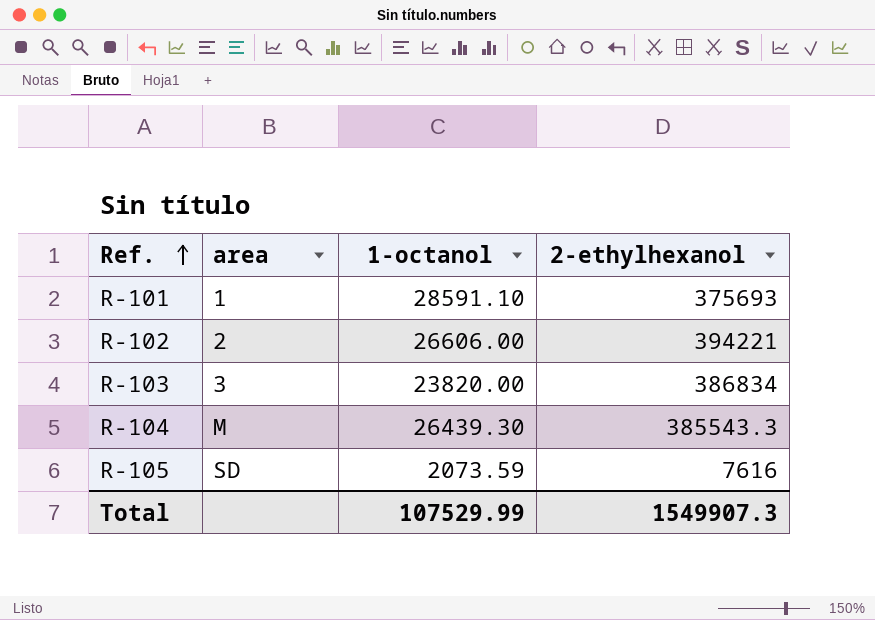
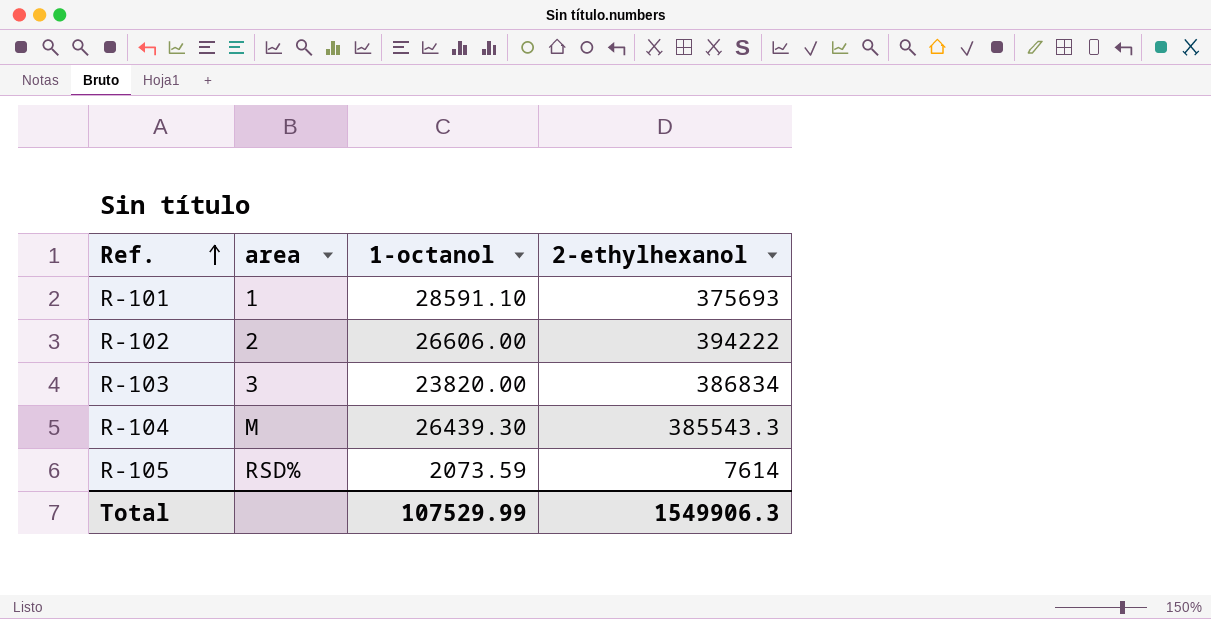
R-102 | 2-ethylhexanol: 394221 -> 394222
R-105 | area: SD -> RSD%
R-105 | 2-ethylhexanol: 7616 -> 7614
Total | 2-ethylhexanol: 1549907.3 -> 1549906.3

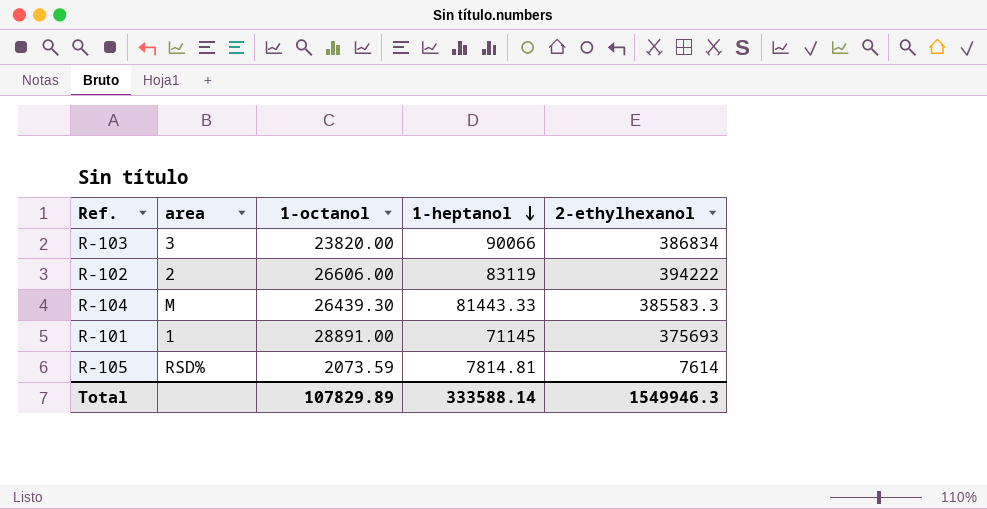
row order: Ref. ascending -> 1-heptanol descending
column 1-heptanol | position: none -> 4
R-104 | 2-ethylhexanol: 385543.3 -> 385583.3
R-101 | 1-octanol: 28591.10 -> 28891.00
Total | 1-octanol: 107529.99 -> 107829.89
Total | 2-ethylhexanol: 1549906.3 -> 1549946.3

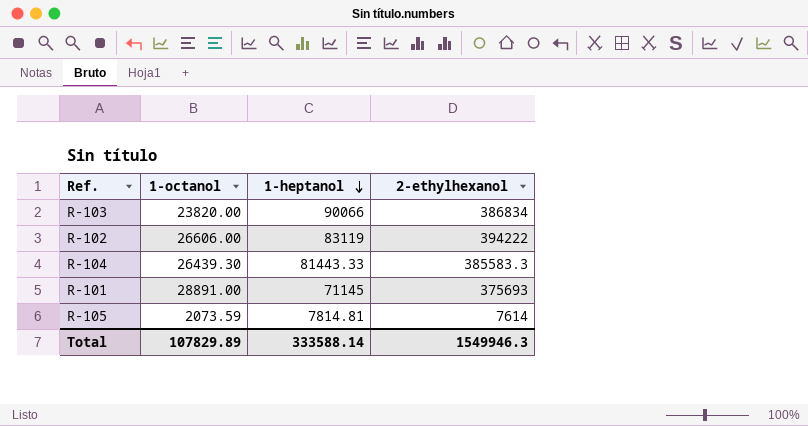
column area | position: 2 -> none

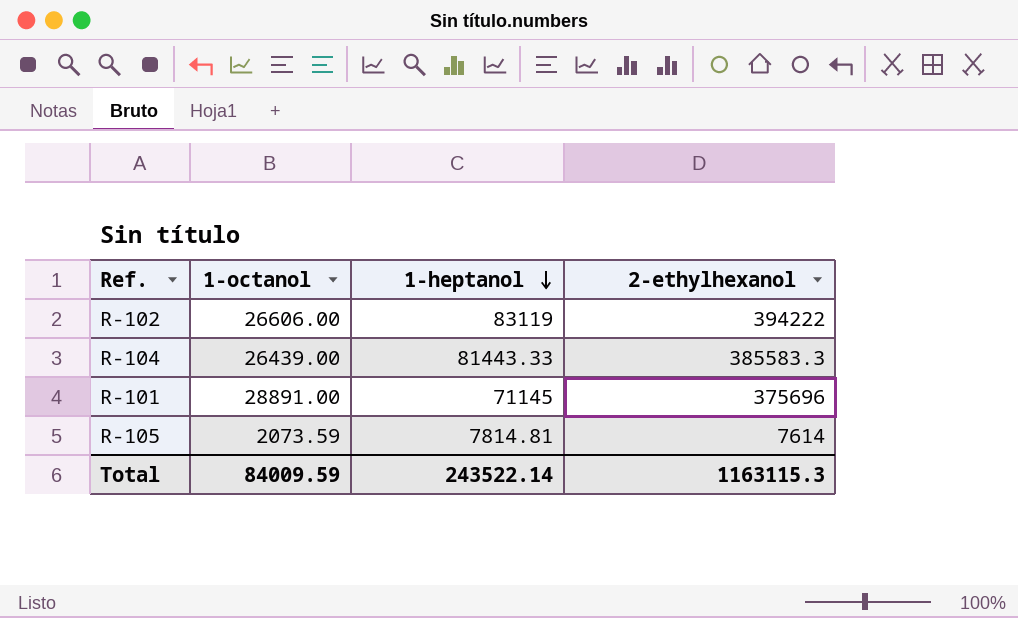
row R-103: 23820.00 | 90066 | 386834 -> none
R-104 | 1-octanol: 26439.30 -> 26439.00
R-101 | 2-ethylhexanol: 375693 -> 375696
Total | 1-octanol: 107829.89 -> 84009.59
Total | 1-heptanol: 333588.14 -> 243522.14
Total | 2-ethylhexanol: 1549946.3 -> 1163115.3

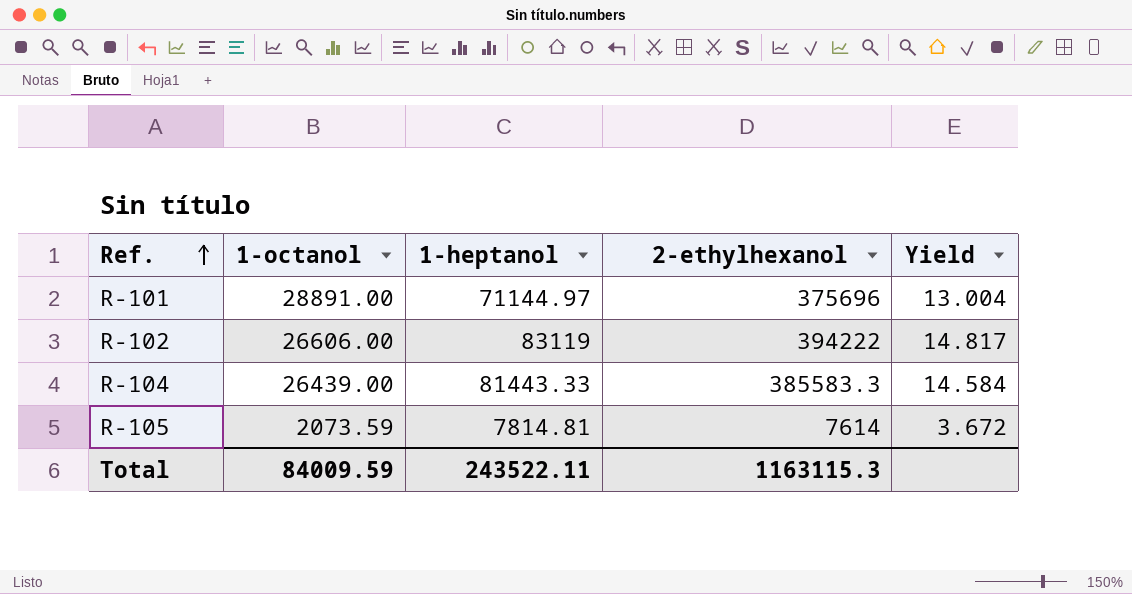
row order: 1-heptanol descending -> Ref. ascending
column Yield | formula: none -> [2-ethylhexanol] / [1-octanol]
R-101 | 1-heptanol: 71145 -> 71144.97
Total | 1-heptanol: 243522.14 -> 243522.11

